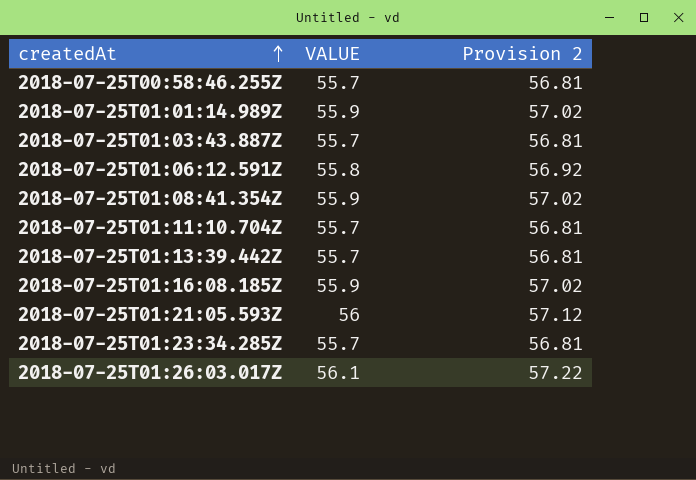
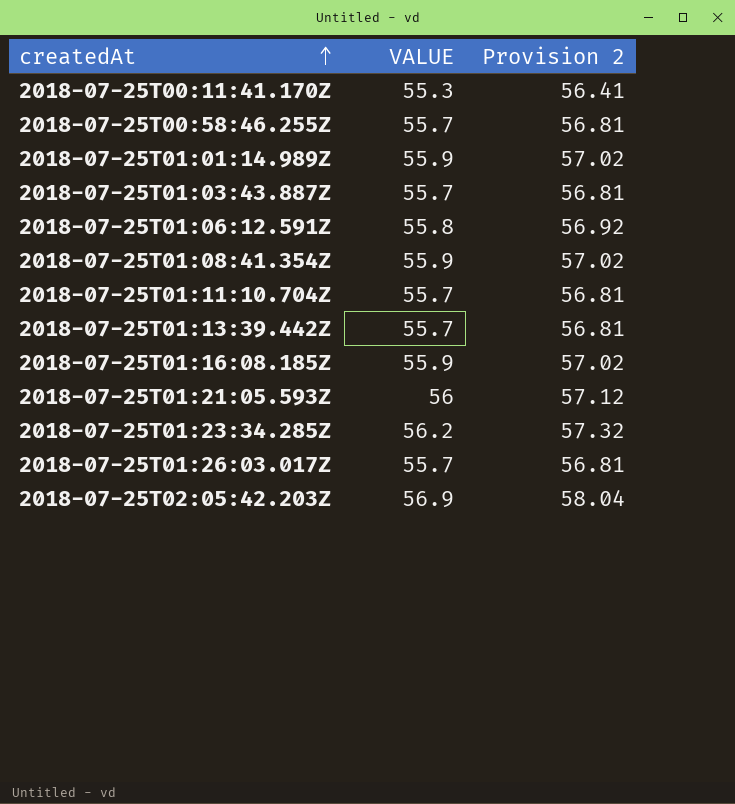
row 2018-07-25T00:11:41.170Z: none -> 55.3 | 56.41
2018-07-25T01:23:34.285Z | VALUE: 55.7 -> 56.2
2018-07-25T01:23:34.285Z | Provision 2: 56.81 -> 57.32
2018-07-25T01:26:03.017Z | VALUE: 56.1 -> 55.7
2018-07-25T01:26:03.017Z | Provision 2: 57.22 -> 56.81
row 2018-07-25T02:05:42.203Z: none -> 56.9 | 58.04

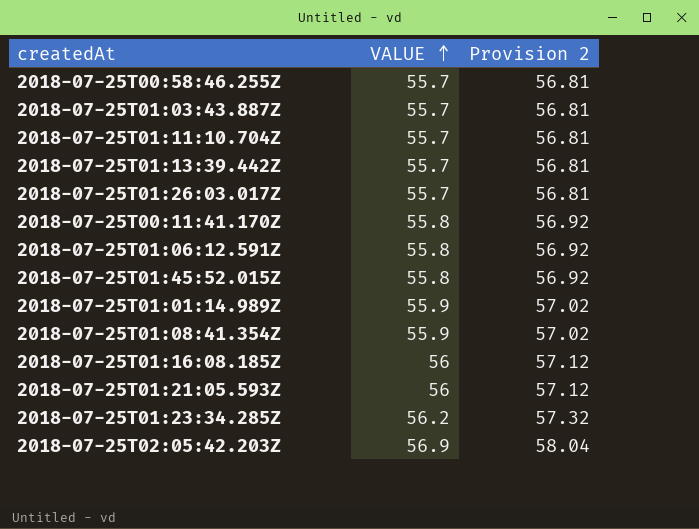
row order: createdAt ascending -> VALUE ascending
2018-07-25T00:11:41.170Z | VALUE: 55.3 -> 55.8
2018-07-25T00:11:41.170Z | Provision 2: 56.41 -> 56.92
row 2018-07-25T01:45:52.015Z: none -> 55.8 | 56.92
2018-07-25T01:16:08.185Z | VALUE: 55.9 -> 56
2018-07-25T01:16:08.185Z | Provision 2: 57.02 -> 57.12

